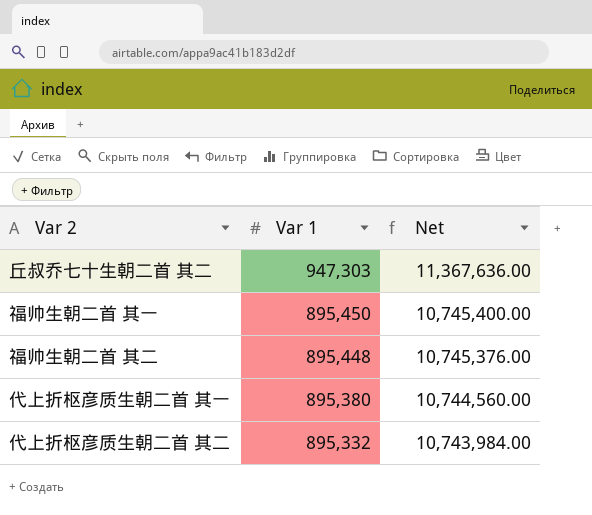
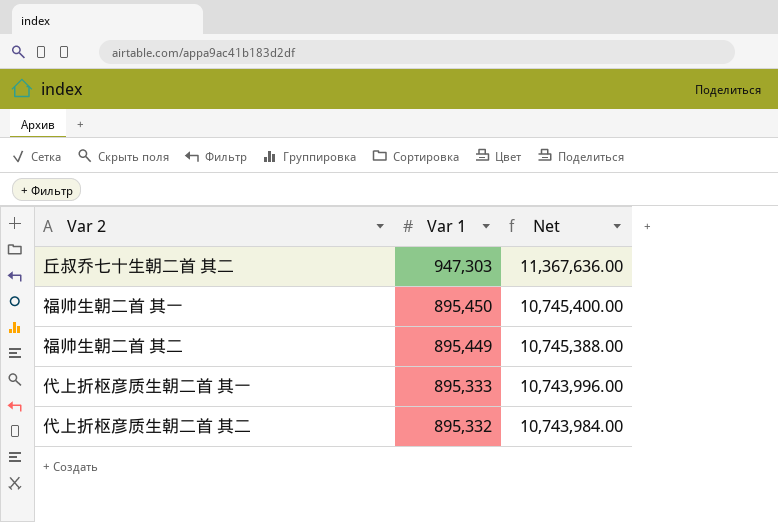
福帅生朝二首 其二 | Var 1: 895,448 -> 895,449
福帅生朝二首 其二 | Net: 10,745,376.00 -> 10,745,388.00
代上折枢彦质生朝二首 其一 | Var 1: 895,380 -> 895,333
代上折枢彦质生朝二首 其一 | Net: 10,744,560.00 -> 10,743,996.00

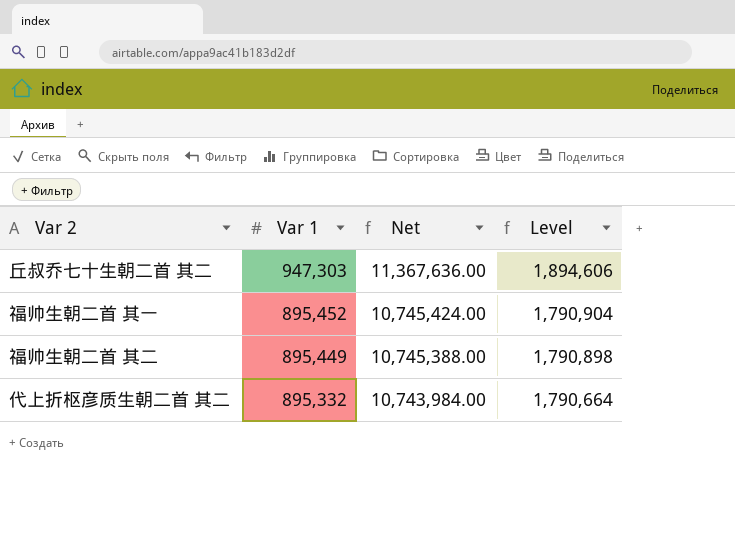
column Level | formula: none -> [Var 1] * 2
row 代上折枢彦质生朝二首 其一: 895,333 | 10,743,996.00 -> none
福帅生朝二首 其一 | Var 1: 895,450 -> 895,452
福帅生朝二首 其一 | Net: 10,745,400.00 -> 10,745,424.00

